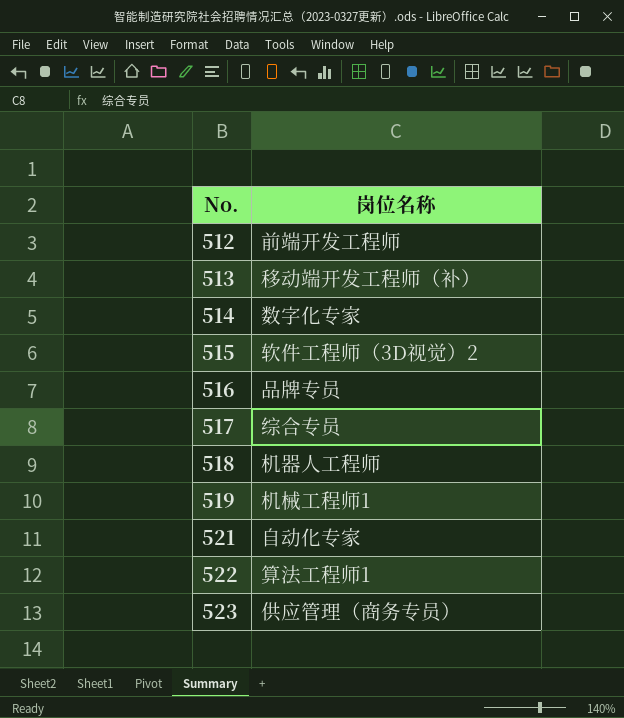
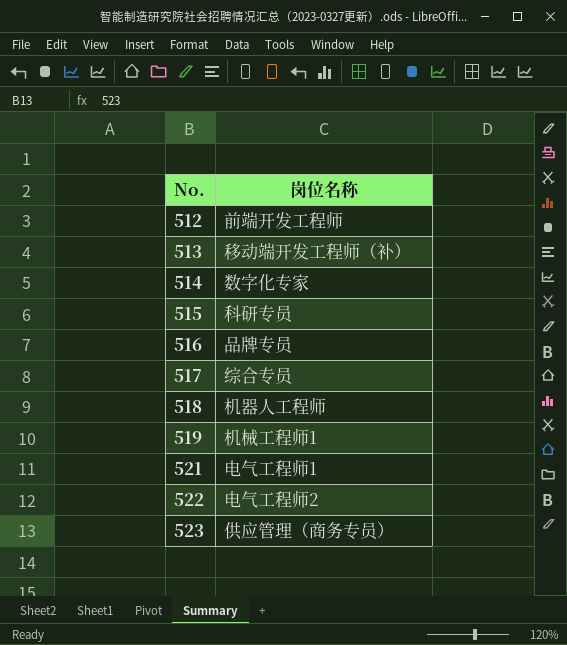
515 | 岗位名称: 软件工程师（3D视觉）2 -> 科研专员
521 | 岗位名称: 自动化专家 -> 电气工程师1
522 | 岗位名称: 算法工程师1 -> 电气工程师2

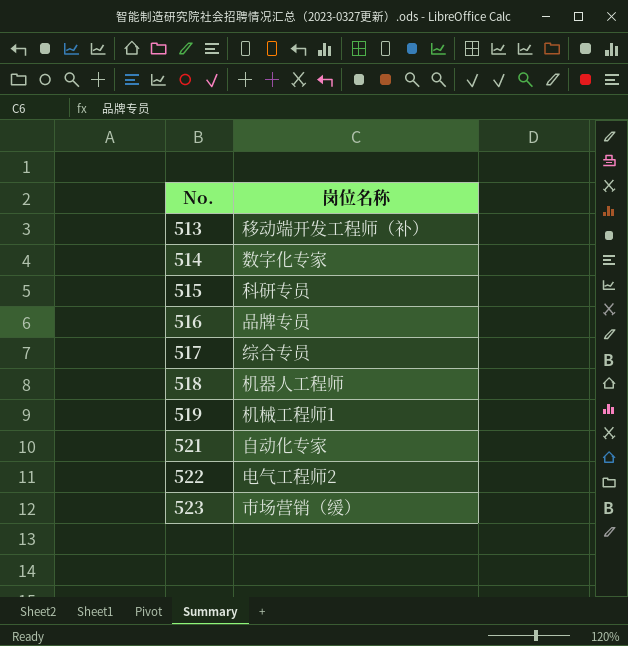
row 512: 前端开发工程师 -> none
521 | 岗位名称: 电气工程师1 -> 自动化专家
523 | 岗位名称: 供应管理（商务专员） -> 市场营销（缓）

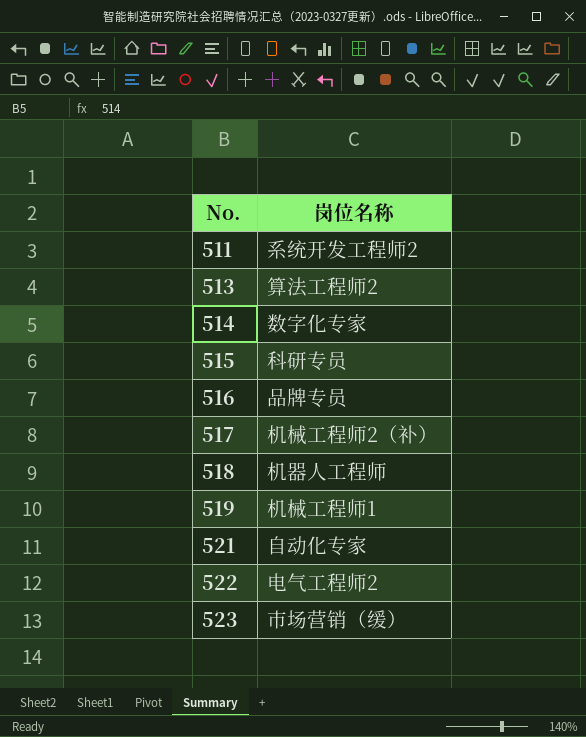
row 511: none -> 系统开发工程师2
513 | 岗位名称: 移动端开发工程师（补） -> 算法工程师2
517 | 岗位名称: 综合专员 -> 机械工程师2（补）

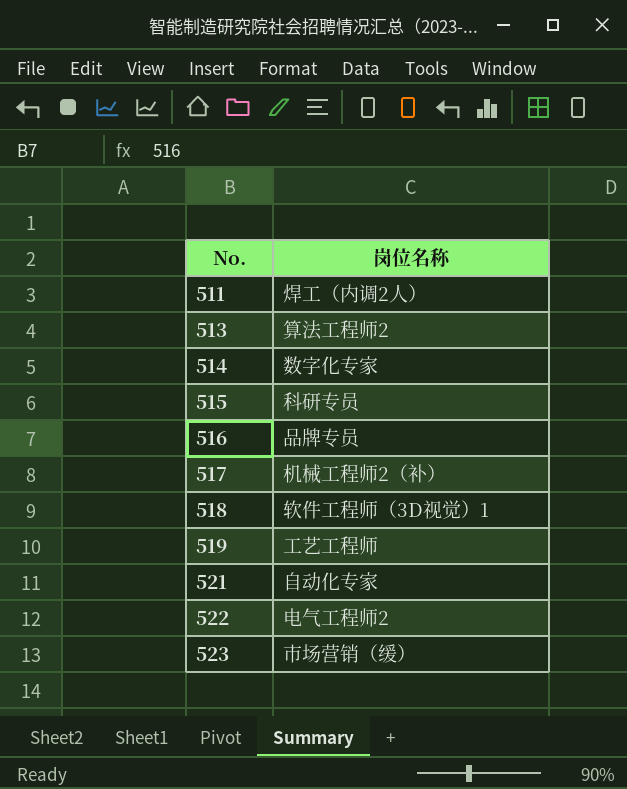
511 | 岗位名称: 系统开发工程师2 -> 焊工（内调2人）
518 | 岗位名称: 机器人工程师 -> 软件工程师（3D视觉）1
519 | 岗位名称: 机械工程师1 -> 工艺工程师

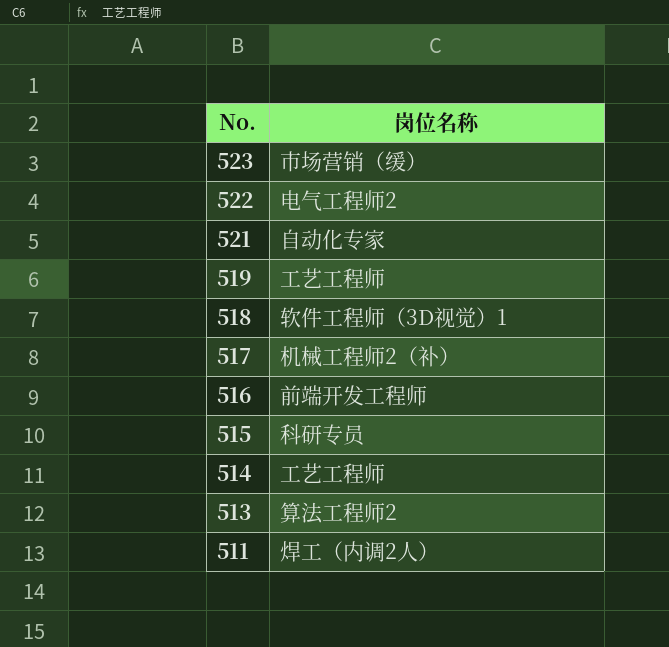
row order: No. ascending -> No. descending
516 | 岗位名称: 品牌专员 -> 前端开发工程师
514 | 岗位名称: 数字化专家 -> 工艺工程师

